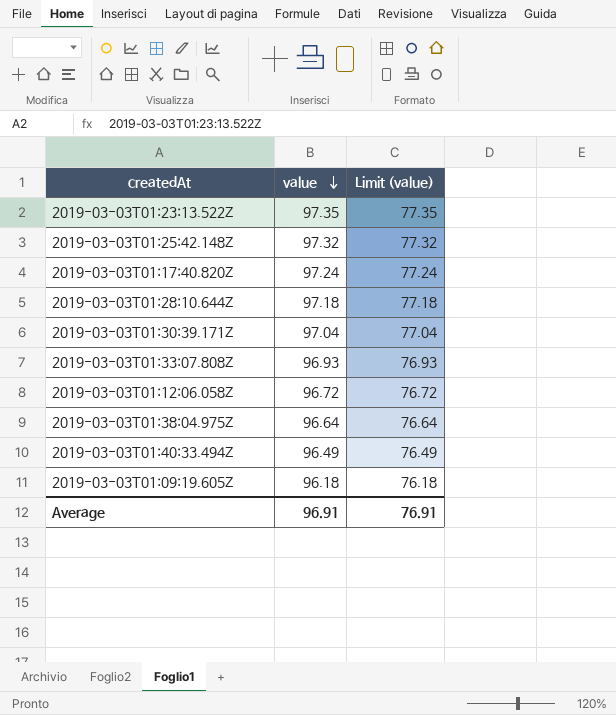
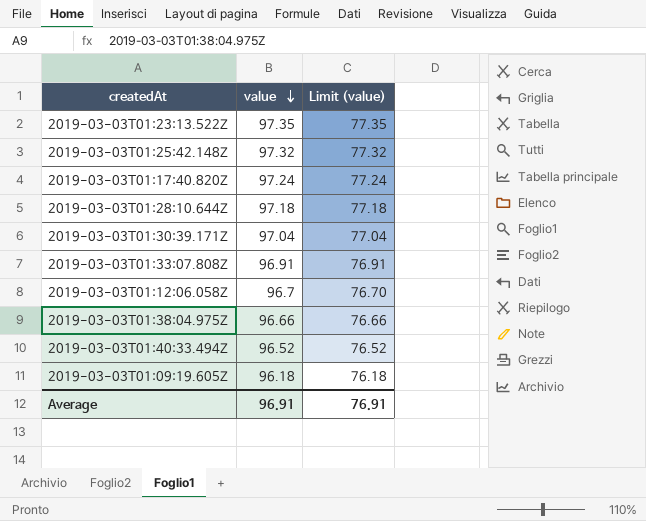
2019-03-03T01:33:07.808Z | value: 96.93 -> 96.91
2019-03-03T01:33:07.808Z | Limit (value): 76.93 -> 76.91
2019-03-03T01:12:06.058Z | value: 96.72 -> 96.7
2019-03-03T01:12:06.058Z | Limit (value): 76.72 -> 76.70
2019-03-03T01:38:04.975Z | value: 96.64 -> 96.66
2019-03-03T01:38:04.975Z | Limit (value): 76.64 -> 76.66
2019-03-03T01:40:33.494Z | value: 96.49 -> 96.52
2019-03-03T01:40:33.494Z | Limit (value): 76.49 -> 76.52

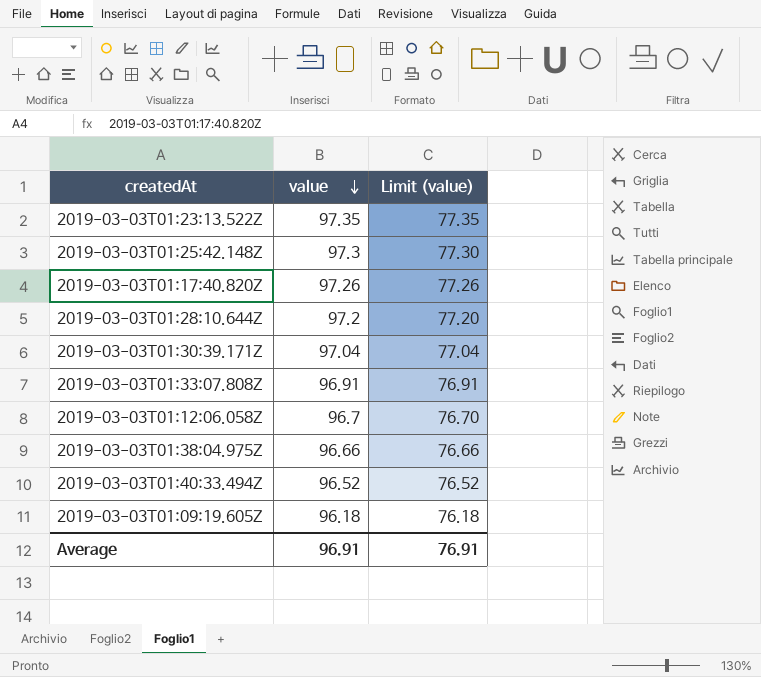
2019-03-03T01:25:42.148Z | value: 97.32 -> 97.3
2019-03-03T01:25:42.148Z | Limit (value): 77.32 -> 77.30
2019-03-03T01:17:40.820Z | value: 97.24 -> 97.26
2019-03-03T01:17:40.820Z | Limit (value): 77.24 -> 77.26
2019-03-03T01:28:10.644Z | value: 97.18 -> 97.2
2019-03-03T01:28:10.644Z | Limit (value): 77.18 -> 77.20

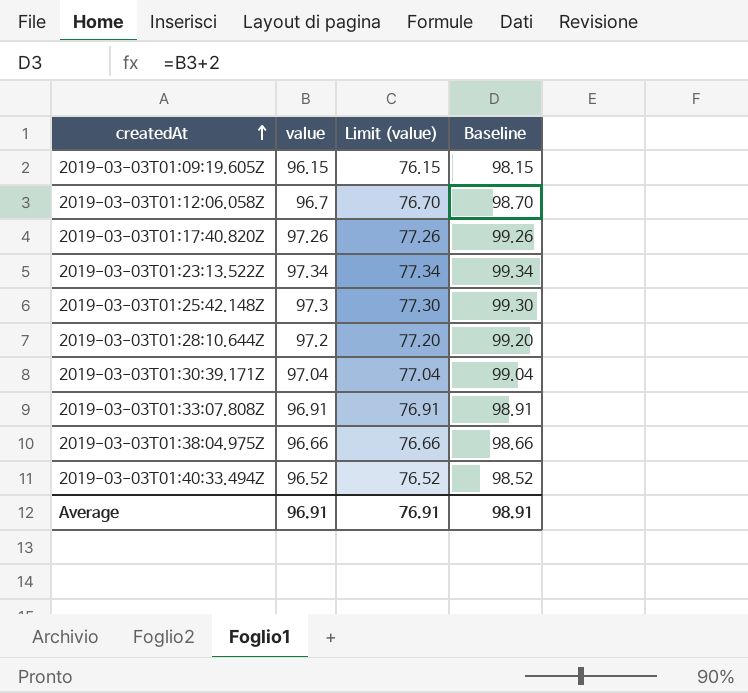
row order: value descending -> createdAt ascending
column Baseline | formula: none -> [value] + 2
2019-03-03T01:09:19.605Z | value: 96.18 -> 96.15
2019-03-03T01:09:19.605Z | Limit (value): 76.18 -> 76.15
2019-03-03T01:23:13.522Z | value: 97.35 -> 97.34
2019-03-03T01:23:13.522Z | Limit (value): 77.35 -> 77.34

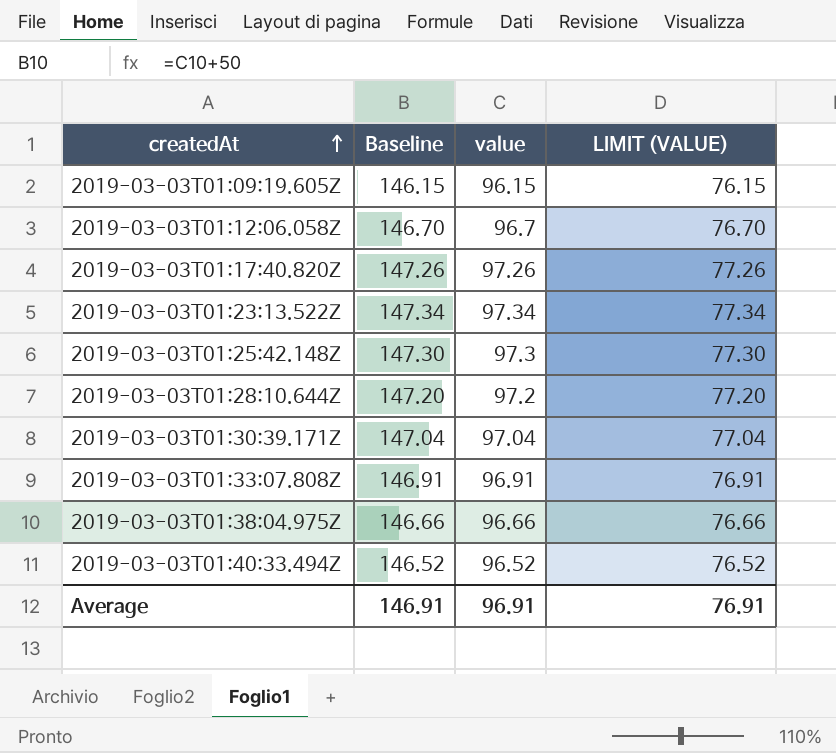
column Baseline | formula: [value] + 2 -> [value] + 50
column Baseline | position: 4 -> 2
column name: Limit (value) -> LIMIT (VALUE)
Average | Baseline: 98.91 -> 146.91

